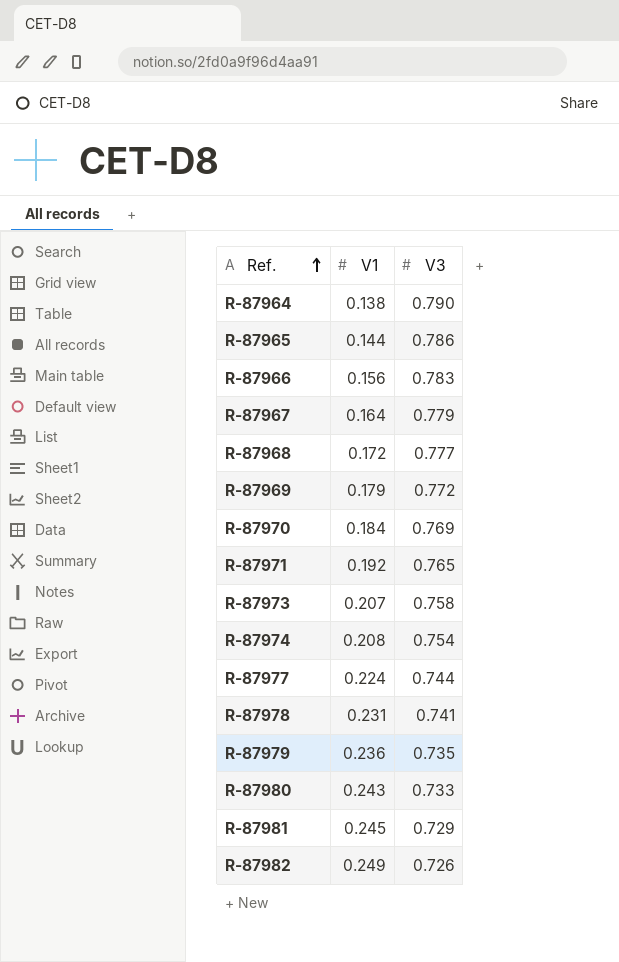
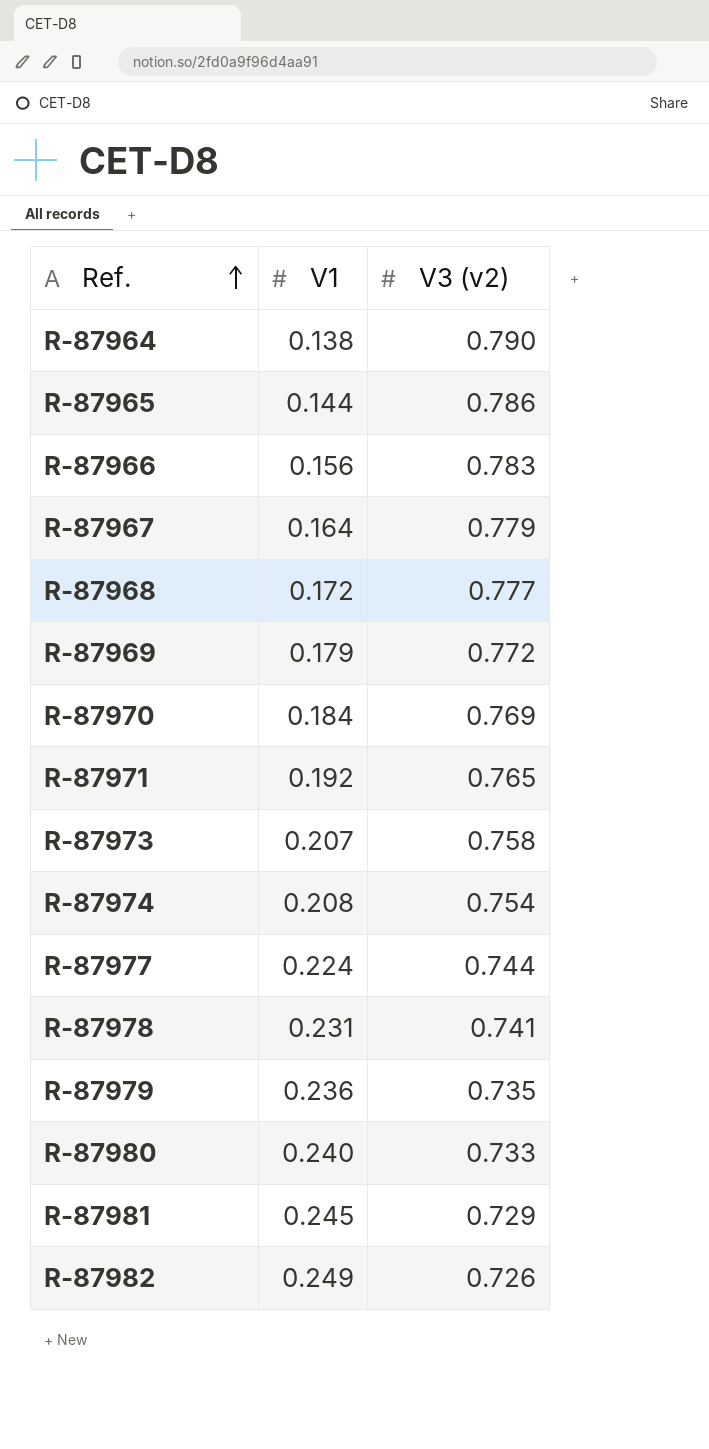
column name: V3 -> V3 (v2)
R-87980 | V1: 0.243 -> 0.240

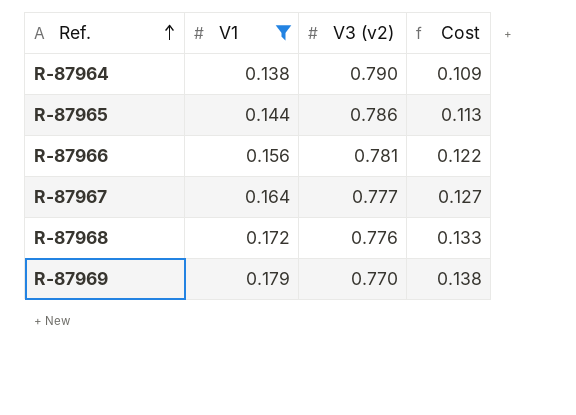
filter: none -> V1 <= 0.179
column Cost | formula: none -> [V1] * [V3 (v2)]
R-87966 | V3 (v2): 0.783 -> 0.781
R-87967 | V3 (v2): 0.779 -> 0.777
R-87968 | V3 (v2): 0.777 -> 0.776
R-87969 | V3 (v2): 0.772 -> 0.770

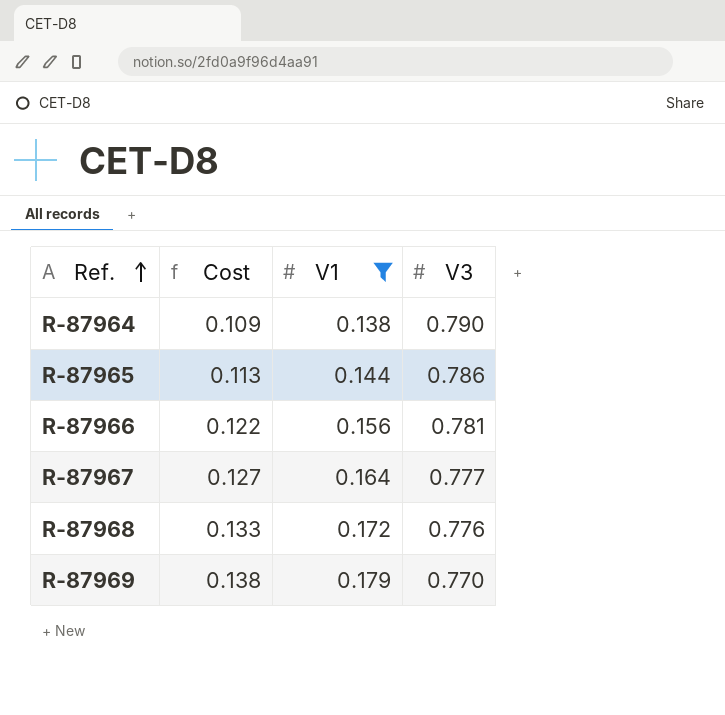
column Cost | position: 4 -> 2
column name: V3 (v2) -> V3

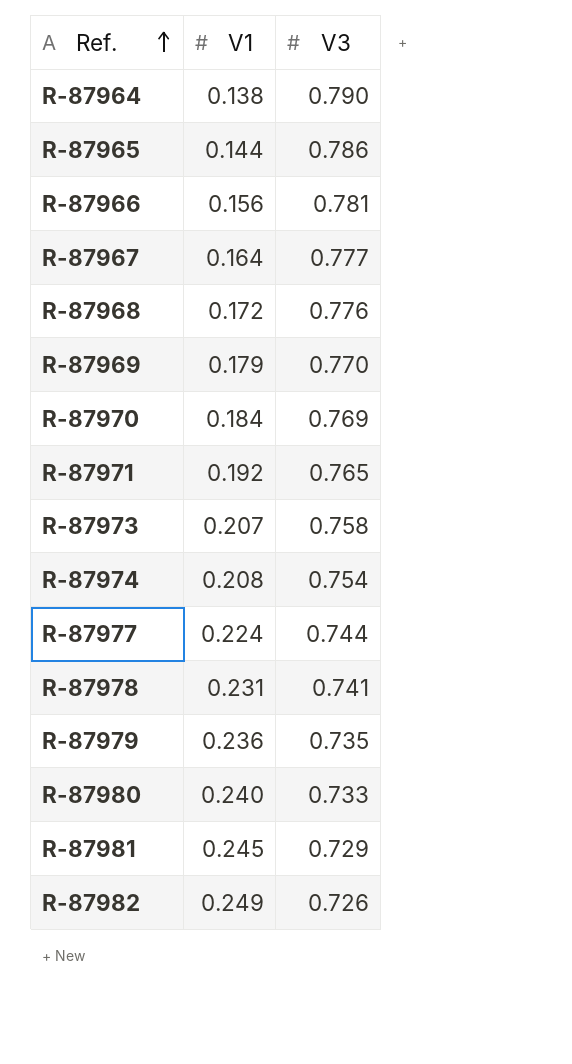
filter: V1 <= 0.179 -> none
column Cost | formula: [V1] * [V3] -> none

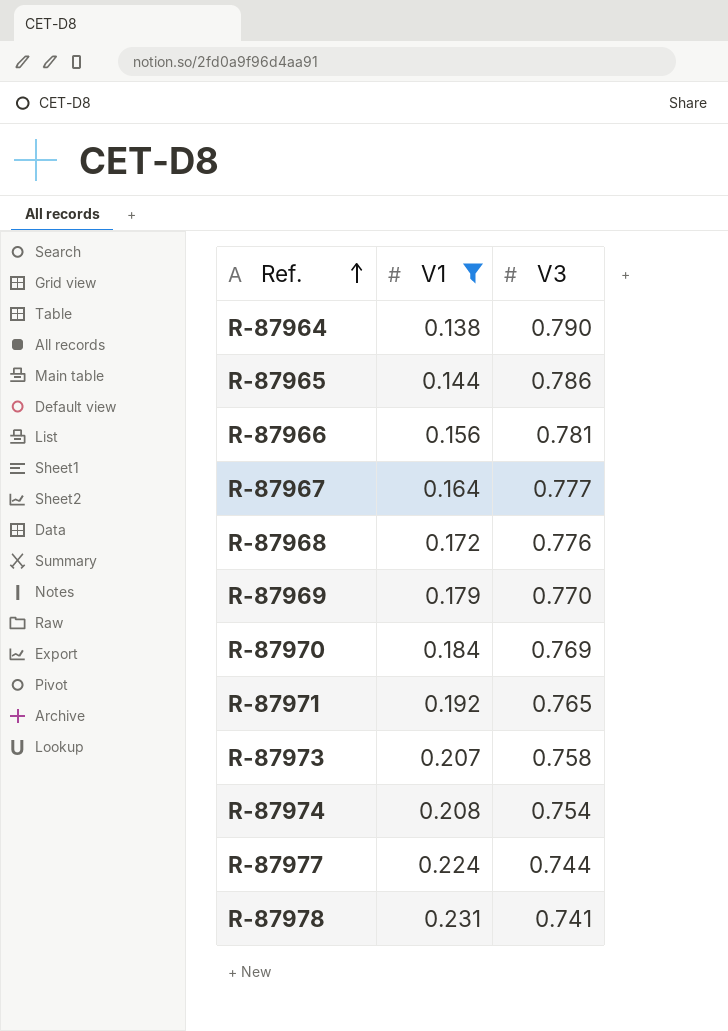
filter: none -> V1 <= 0.231

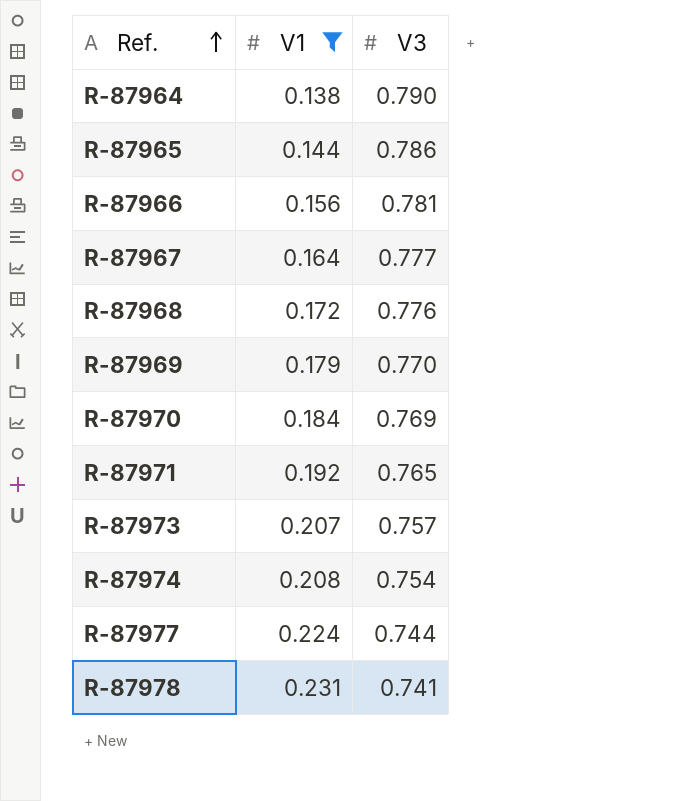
R-87973 | V3: 0.758 -> 0.757

